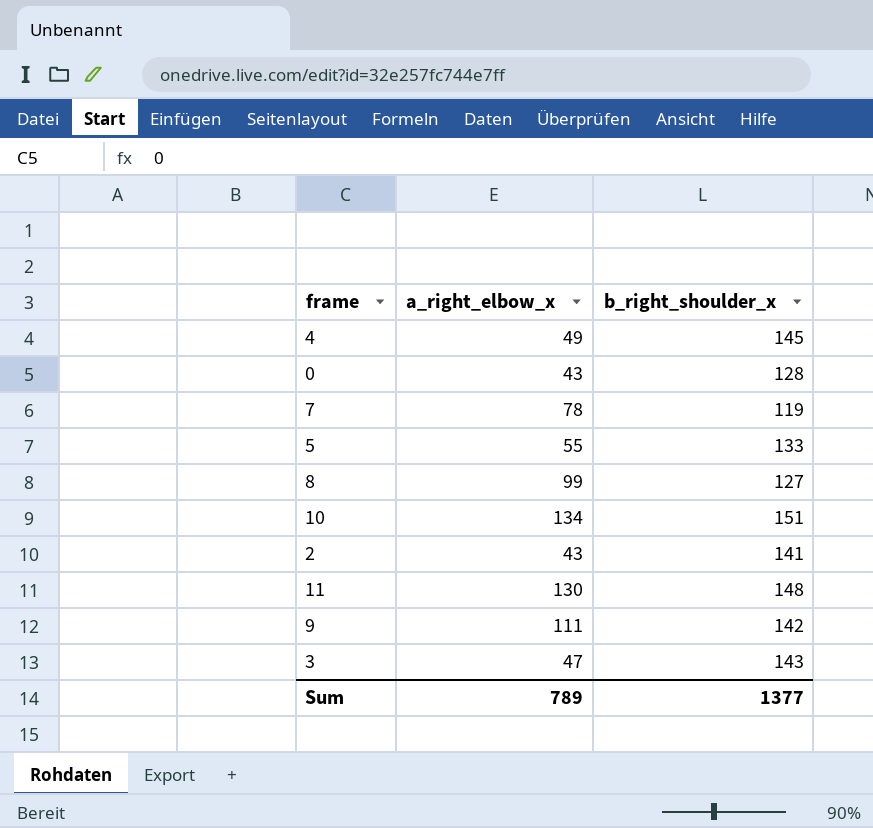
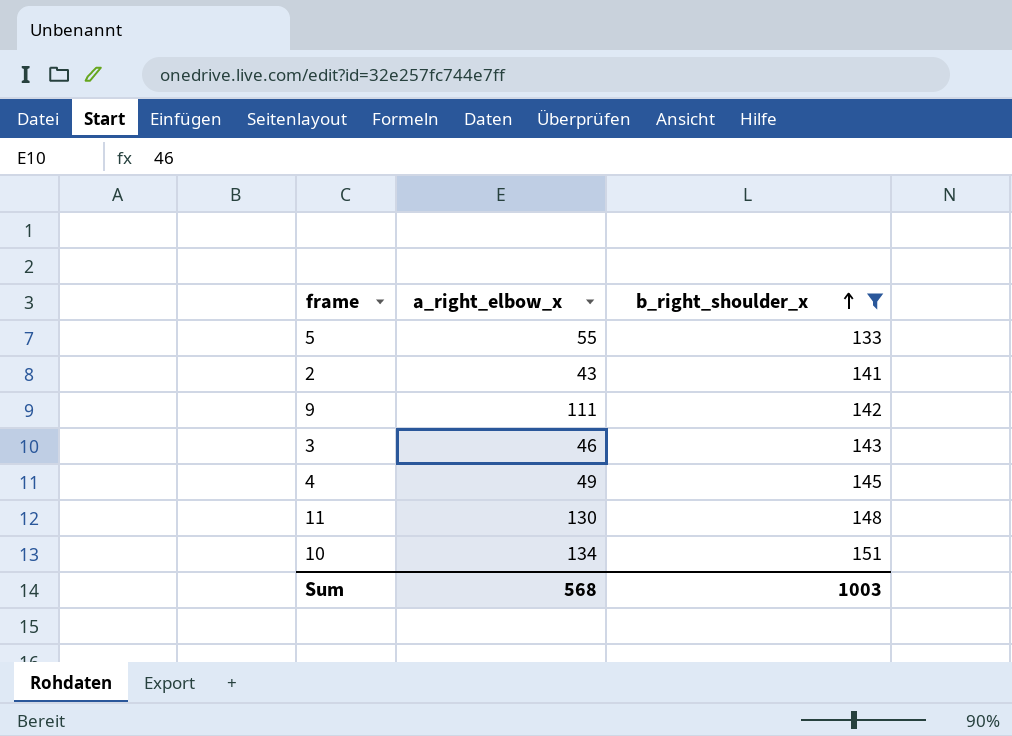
filter: none -> b_right_shoulder_x >= 133
row order: none -> b_right_shoulder_x ascending
3 | a_right_elbow_x: 47 -> 46
Sum | a_right_elbow_x: 789 -> 568
Sum | b_right_shoulder_x: 1377 -> 1003

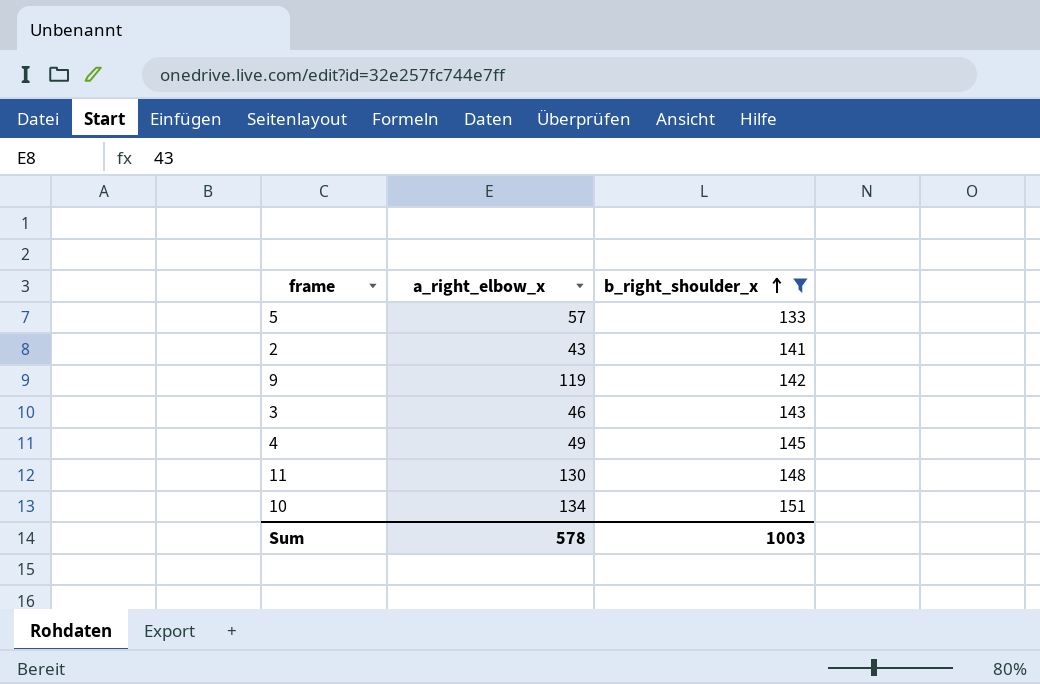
5 | a_right_elbow_x: 55 -> 57
9 | a_right_elbow_x: 111 -> 119
Sum | a_right_elbow_x: 568 -> 578

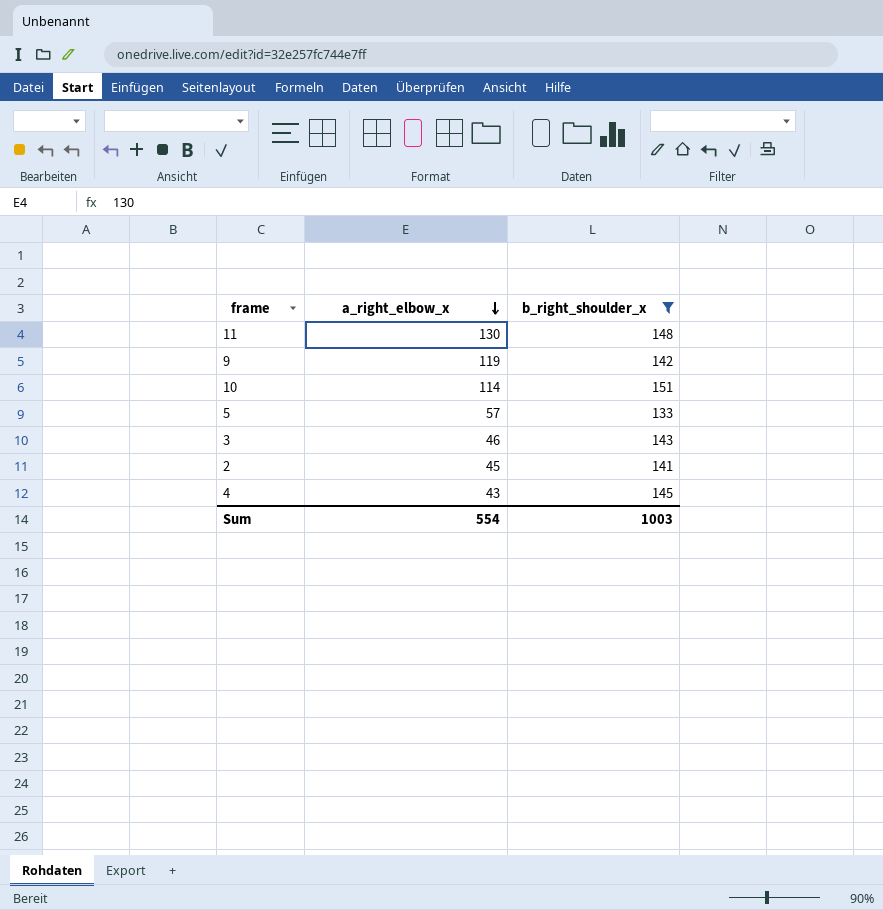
row order: b_right_shoulder_x ascending -> a_right_elbow_x descending
10 | a_right_elbow_x: 134 -> 114
2 | a_right_elbow_x: 43 -> 45
4 | a_right_elbow_x: 49 -> 43
Sum | a_right_elbow_x: 578 -> 554

